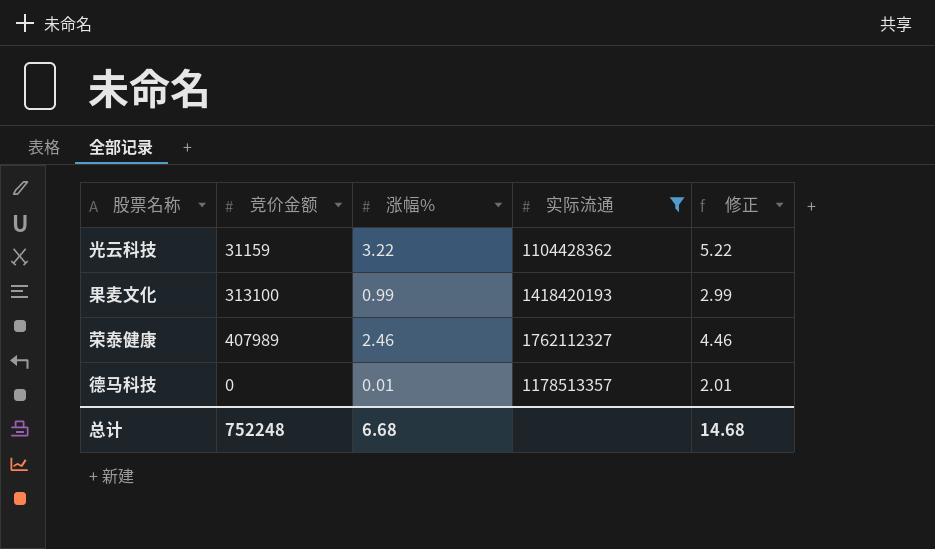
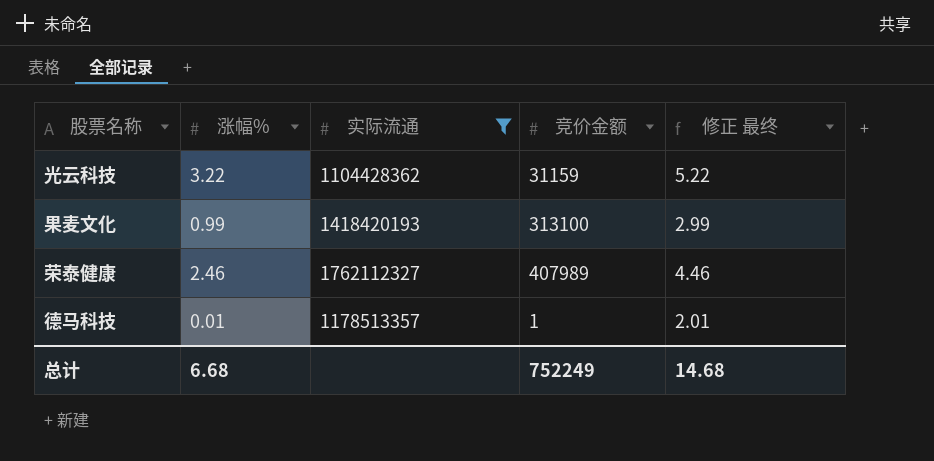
column 竞价金额 | position: 2 -> 4
column name: 修正 -> 修正 最终
德马科技 | 竞价金额: 0 -> 1
总计 | 竞价金额: 752248 -> 752249

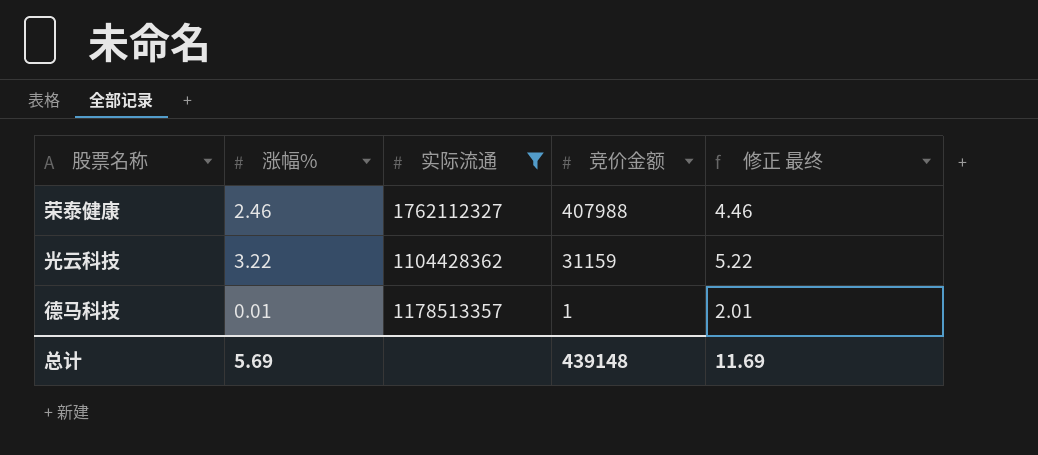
row order: none -> 竞价金额 descending
row 果麦文化: 0.99 | 1418420193 | 313100 | 2.99 -> none
荣泰健康 | 竞价金额: 407989 -> 407988
总计 | 涨幅%: 6.68 -> 5.69
总计 | 竞价金额: 752249 -> 439148
总计 | 修正 最终: 14.68 -> 11.69

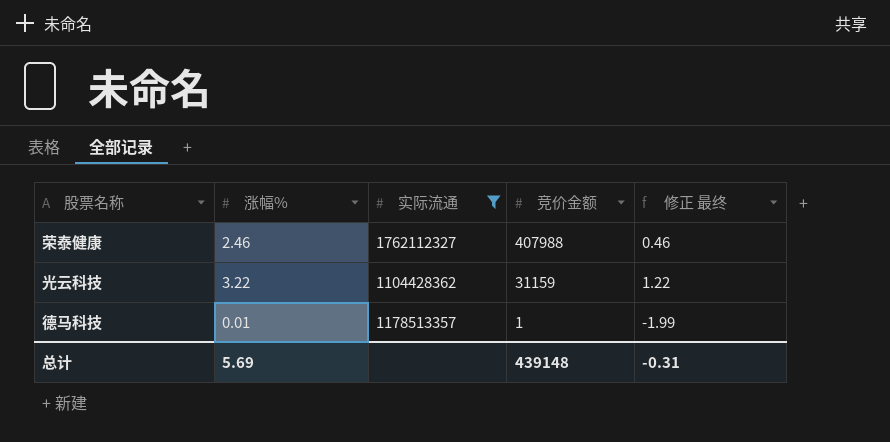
column 修正 最终 | formula: [涨幅%] + 2 -> [涨幅%] - 2
总计 | 修正 最终: 11.69 -> -0.31

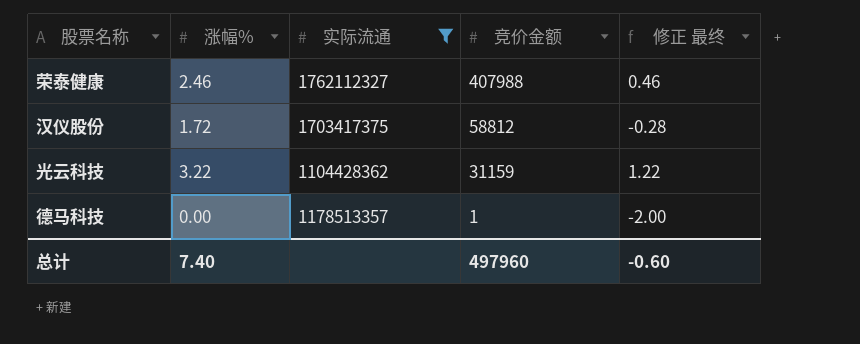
row 汉仪股份: none -> 1.72 | 1703417375 | 58812 | -0.28
德马科技 | 涨幅%: 0.01 -> 0.00
德马科技 | 修正 最终: -1.99 -> -2.00
总计 | 涨幅%: 5.69 -> 7.40
总计 | 竞价金额: 439148 -> 497960
总计 | 修正 最终: -0.31 -> -0.60

